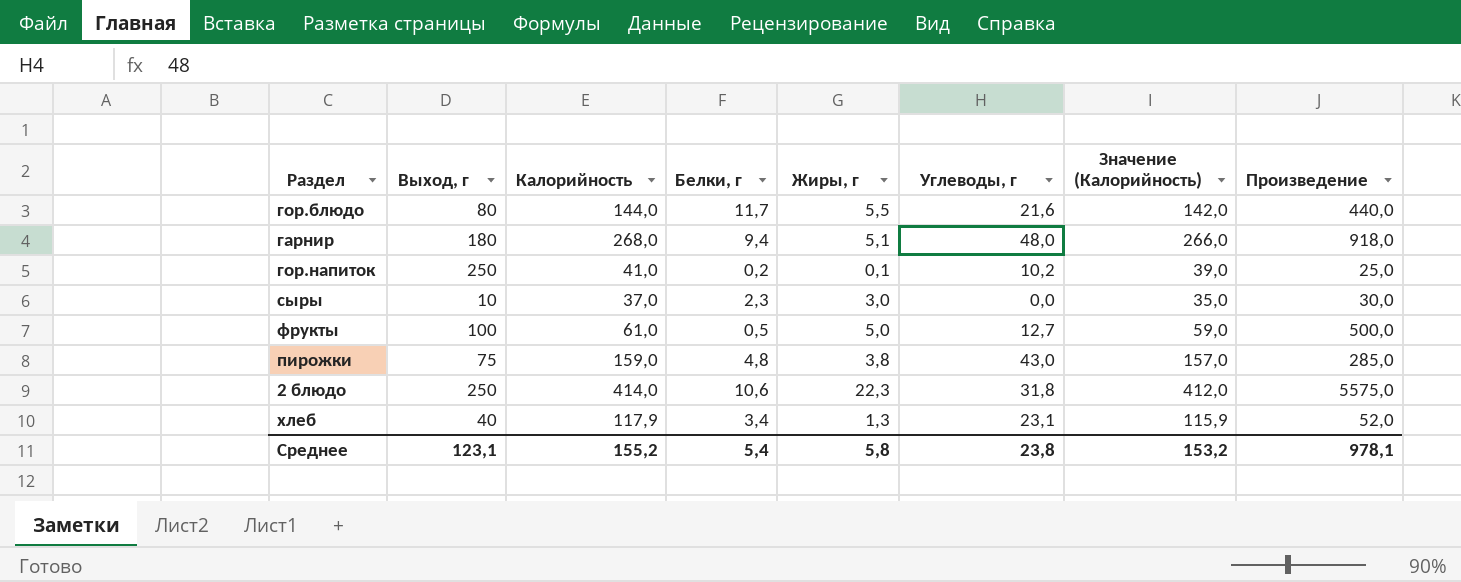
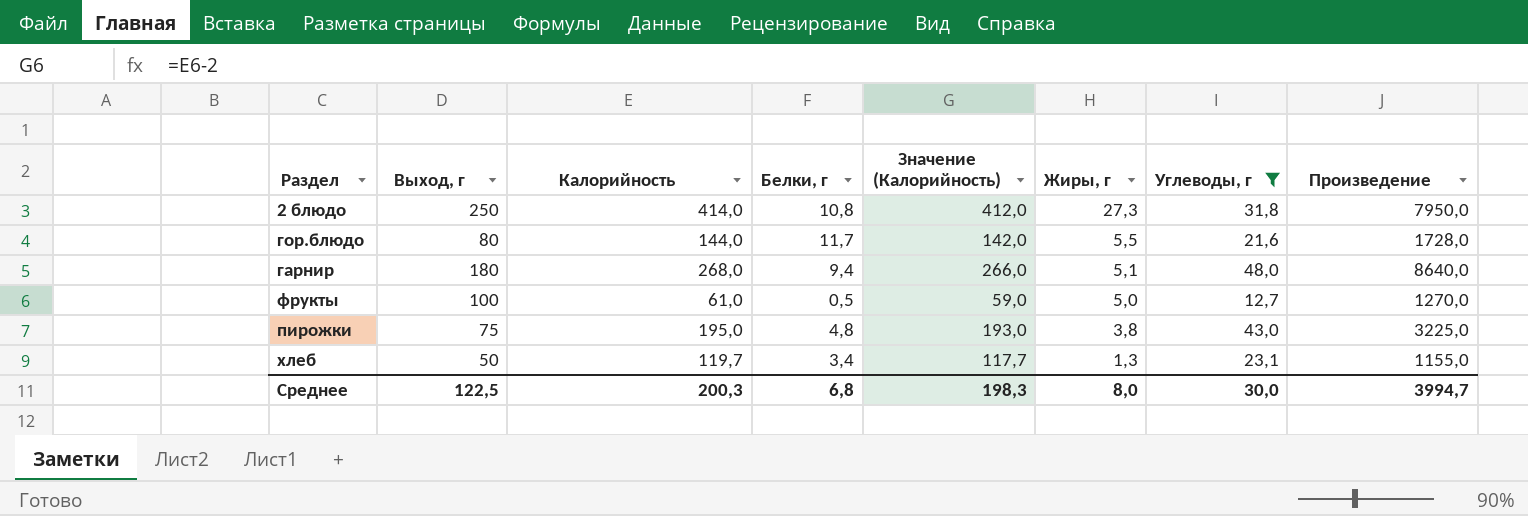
filter: none -> Углеводы, г >= 12,7
row order: none -> Жиры, г descending
column Значение (Калорийность) | position: 7 -> 5
column Произведение | formula: [Выход, г] * [Жиры, г] -> [Выход, г] * [Углеводы, г]
2 блюдо | Белки, г: 10,6 -> 10,8
2 блюдо | Жиры, г: 22,3 -> 27,3
пирожки | Калорийность: 159,0 -> 195,0
пирожки | Значение (Калорийность): 157,0 -> 193,0
хлеб | Выход, г: 40 -> 50
хлеб | Калорийность: 117,9 -> 119,7
хлеб | Значение (Калорийность): 115,9 -> 117,7
Среднее | Выход, г: 123,1 -> 122,5
Среднее | Калорийность: 155,2 -> 200,3
Среднее | Белки, г: 5,4 -> 6,8
Среднее | Значение (Калорийность): 153,2 -> 198,3
Среднее | Жиры, г: 5,8 -> 8,0
Среднее | Углеводы, г: 23,8 -> 30,0
Среднее | Произведение: 978,1 -> 3994,7

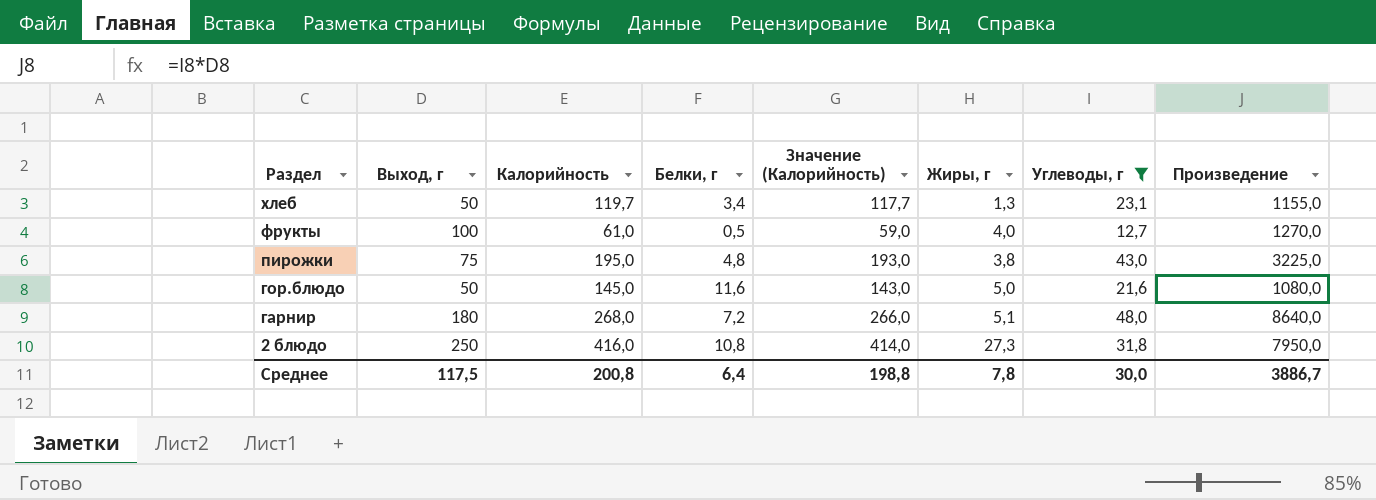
row order: Жиры, г descending -> Раздел descending
фрукты | Жиры, г: 5,0 -> 4,0
гор.блюдо | Выход, г: 80 -> 50
гор.блюдо | Калорийность: 144,0 -> 145,0
гор.блюдо | Белки, г: 11,7 -> 11,6
гор.блюдо | Значение (Калорийность): 142,0 -> 143,0
гор.блюдо | Жиры, г: 5,5 -> 5,0
гор.блюдо | Произведение: 1728,0 -> 1080,0
гарнир | Белки, г: 9,4 -> 7,2
2 блюдо | Калорийность: 414,0 -> 416,0
2 блюдо | Значение (Калорийность): 412,0 -> 414,0
Среднее | Выход, г: 122,5 -> 117,5
Среднее | Калорийность: 200,3 -> 200,8
Среднее | Белки, г: 6,8 -> 6,4
Среднее | Значение (Калорийность): 198,3 -> 198,8
Среднее | Жиры, г: 8,0 -> 7,8
Среднее | Произведение: 3994,7 -> 3886,7

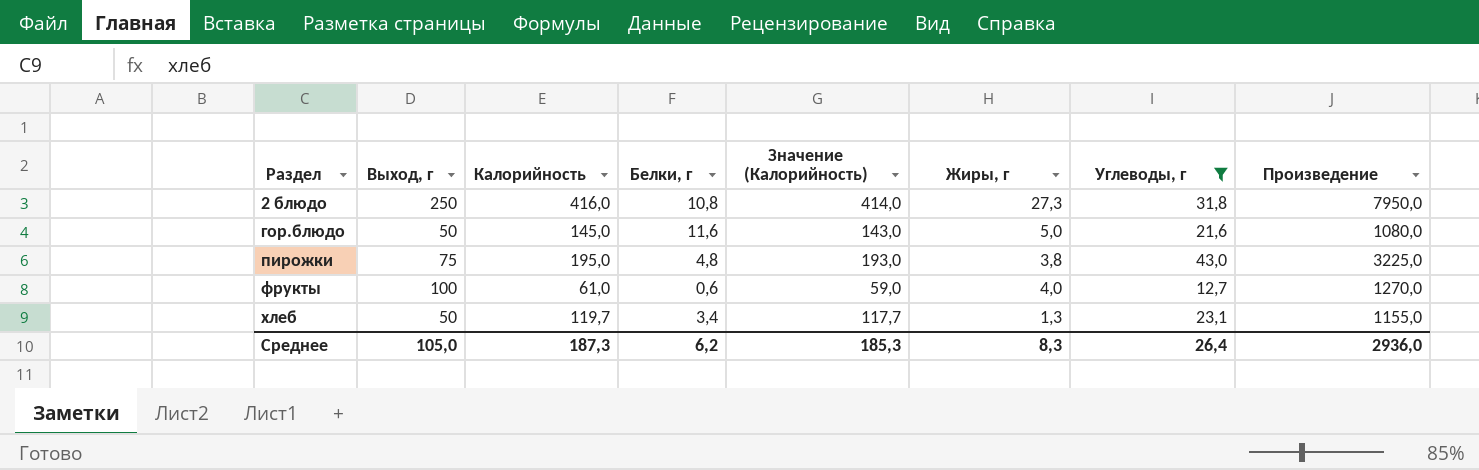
row order: Раздел descending -> Раздел ascending
row гарнир: 180 | 268,0 | 7,2 | 266,0 | 5,1 | 48,0 | 8640,0 -> none
фрукты | Белки, г: 0,5 -> 0,6
Среднее | Выход, г: 117,5 -> 105,0
Среднее | Калорийность: 200,8 -> 187,3
Среднее | Белки, г: 6,4 -> 6,2
Среднее | Значение (Калорийность): 198,8 -> 185,3
Среднее | Жиры, г: 7,8 -> 8,3
Среднее | Углеводы, г: 30,0 -> 26,4
Среднее | Произведение: 3886,7 -> 2936,0

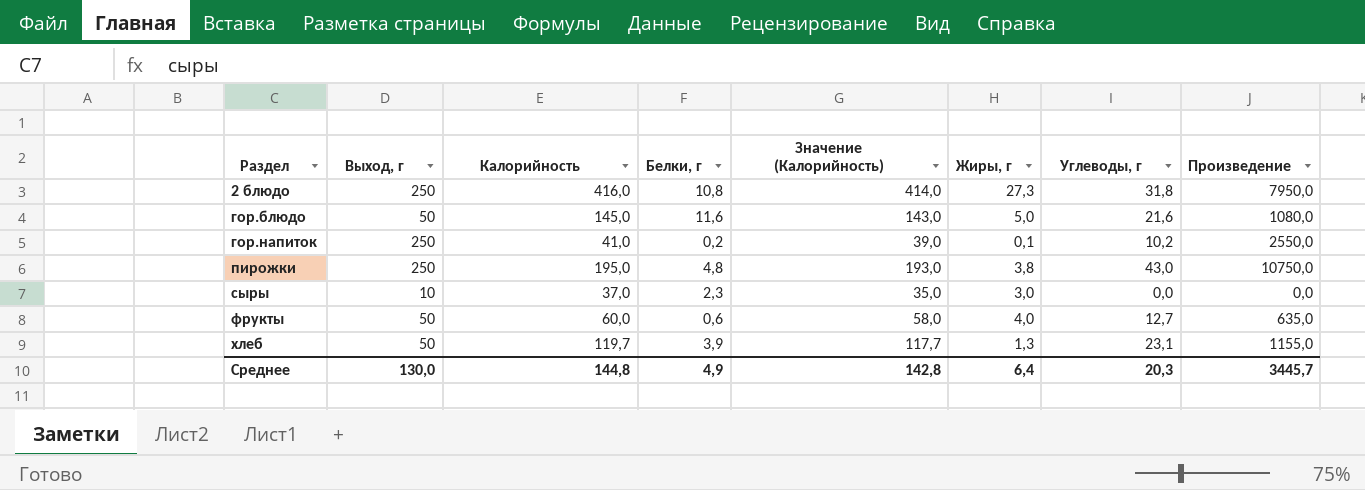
filter: Углеводы, г >= 12,7 -> none
пирожки | Выход, г: 75 -> 250
пирожки | Произведение: 3225,0 -> 10750,0
фрукты | Выход, г: 100 -> 50
фрукты | Калорийность: 61,0 -> 60,0
фрукты | Значение (Калорийность): 59,0 -> 58,0
фрукты | Произведение: 1270,0 -> 635,0
хлеб | Белки, г: 3,4 -> 3,9
Среднее | Выход, г: 105,0 -> 130,0
Среднее | Калорийность: 187,3 -> 144,8
Среднее | Белки, г: 6,2 -> 4,9
Среднее | Значение (Калорийность): 185,3 -> 142,8
Среднее | Жиры, г: 8,3 -> 6,4
Среднее | Углеводы, г: 26,4 -> 20,3
Среднее | Произведение: 2936,0 -> 3445,7

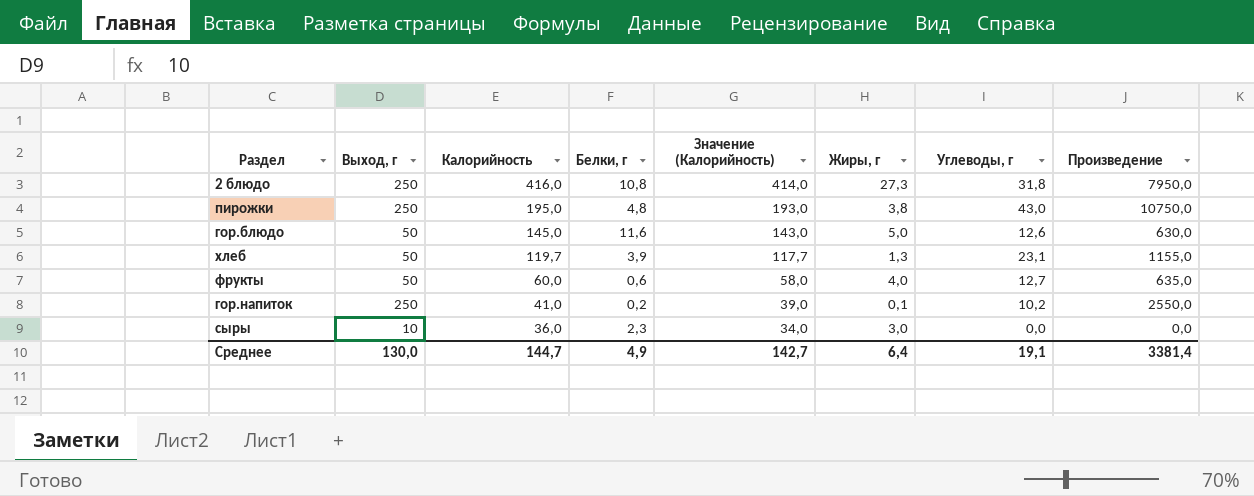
row order: Раздел ascending -> Калорийность descending
гор.блюдо | Углеводы, г: 21,6 -> 12,6
гор.блюдо | Произведение: 1080,0 -> 630,0
сыры | Калорийность: 37,0 -> 36,0
сыры | Значение (Калорийность): 35,0 -> 34,0
Среднее | Калорийность: 144,8 -> 144,7
Среднее | Значение (Калорийность): 142,8 -> 142,7
Среднее | Углеводы, г: 20,3 -> 19,1
Среднее | Произведение: 3445,7 -> 3381,4

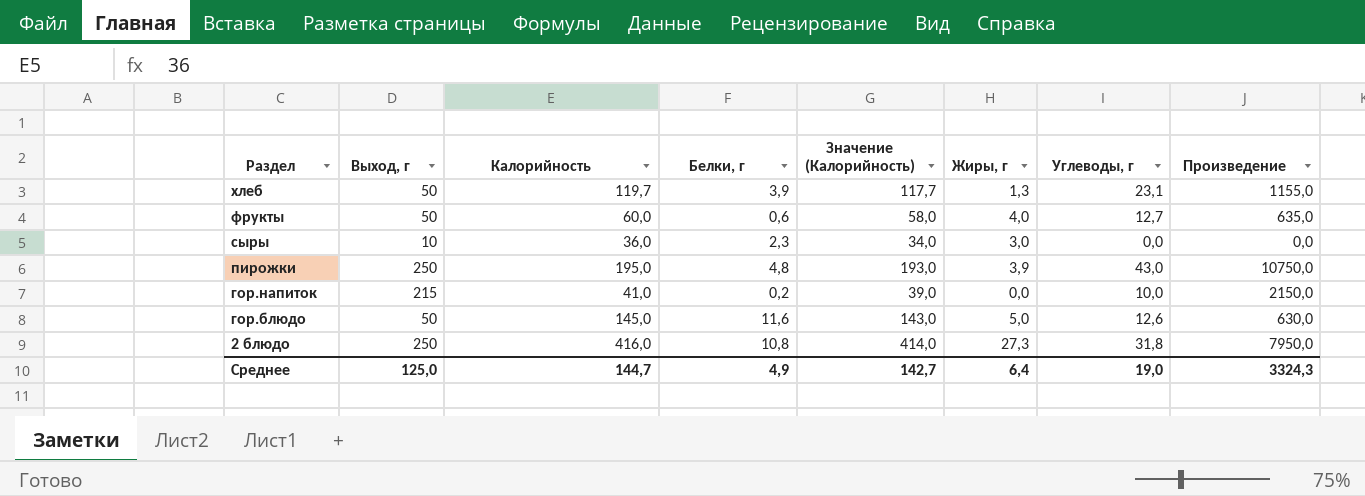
row order: Калорийность descending -> Раздел descending
пирожки | Жиры, г: 3,8 -> 3,9
гор.напиток | Выход, г: 250 -> 215
гор.напиток | Жиры, г: 0,1 -> 0,0
гор.напиток | Углеводы, г: 10,2 -> 10,0
гор.напиток | Произведение: 2550,0 -> 2150,0
Среднее | Выход, г: 130,0 -> 125,0
Среднее | Углеводы, г: 19,1 -> 19,0
Среднее | Произведение: 3381,4 -> 3324,3

